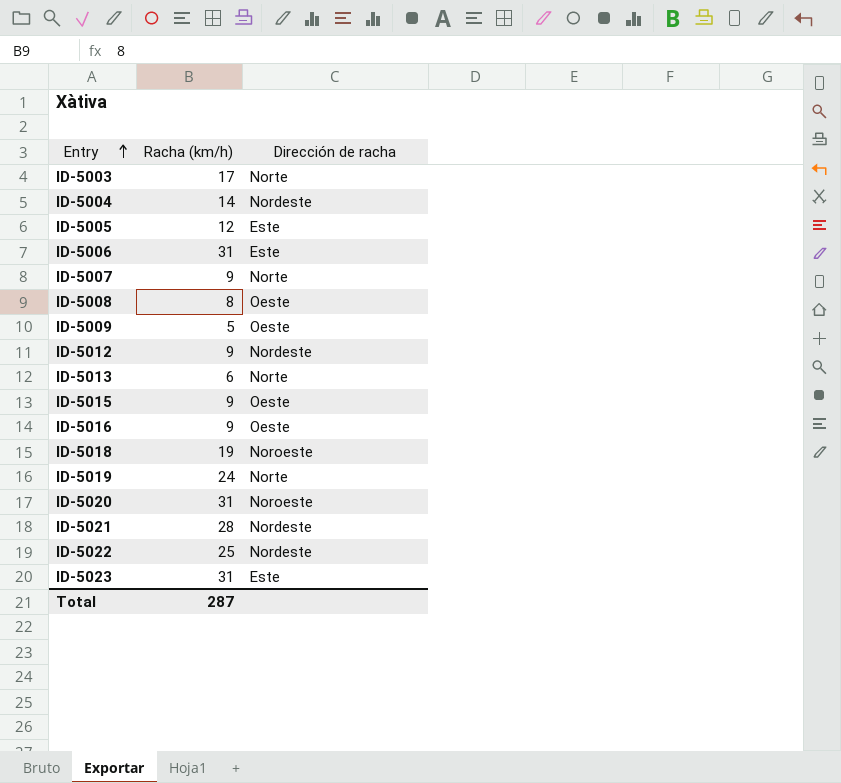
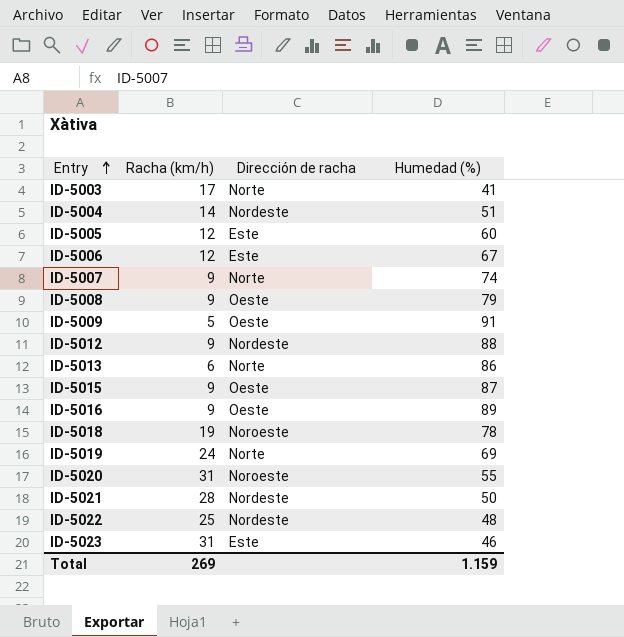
column Humedad (%) | position: none -> 4
ID-5006 | Racha (km/h): 31 -> 12
ID-5008 | Racha (km/h): 8 -> 9
Total | Racha (km/h): 287 -> 269

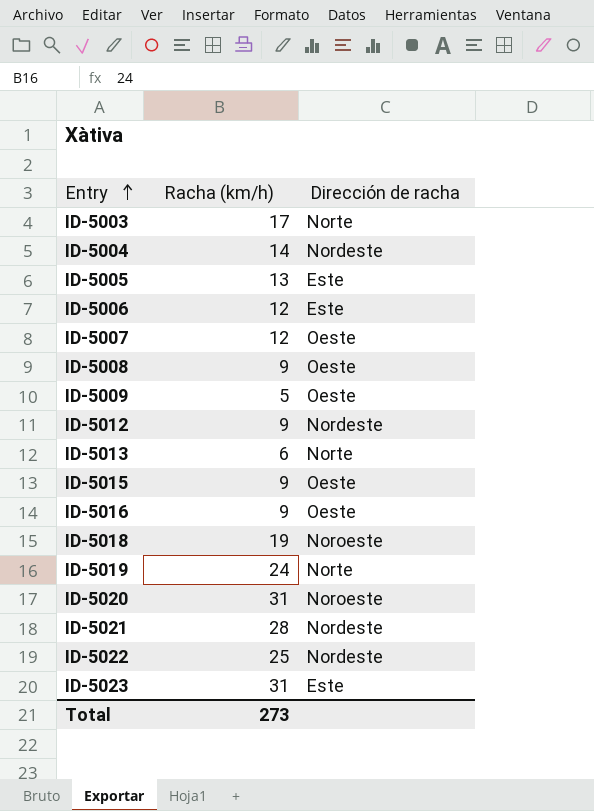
column Humedad (%) | position: 4 -> none
ID-5005 | Racha (km/h): 12 -> 13
ID-5007 | Racha (km/h): 9 -> 12
ID-5007 | Dirección de racha: Norte -> Oeste
Total | Racha (km/h): 269 -> 273

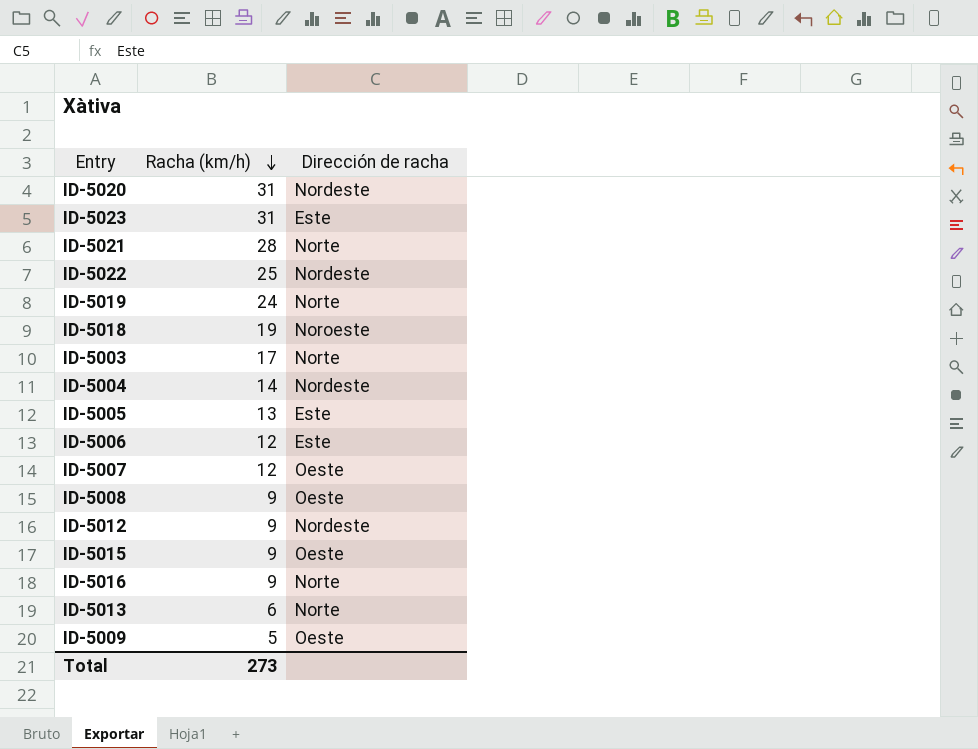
row order: Entry ascending -> Racha (km/h) descending
ID-5020 | Dirección de racha: Noroeste -> Nordeste
ID-5021 | Dirección de racha: Nordeste -> Norte
ID-5016 | Dirección de racha: Oeste -> Norte

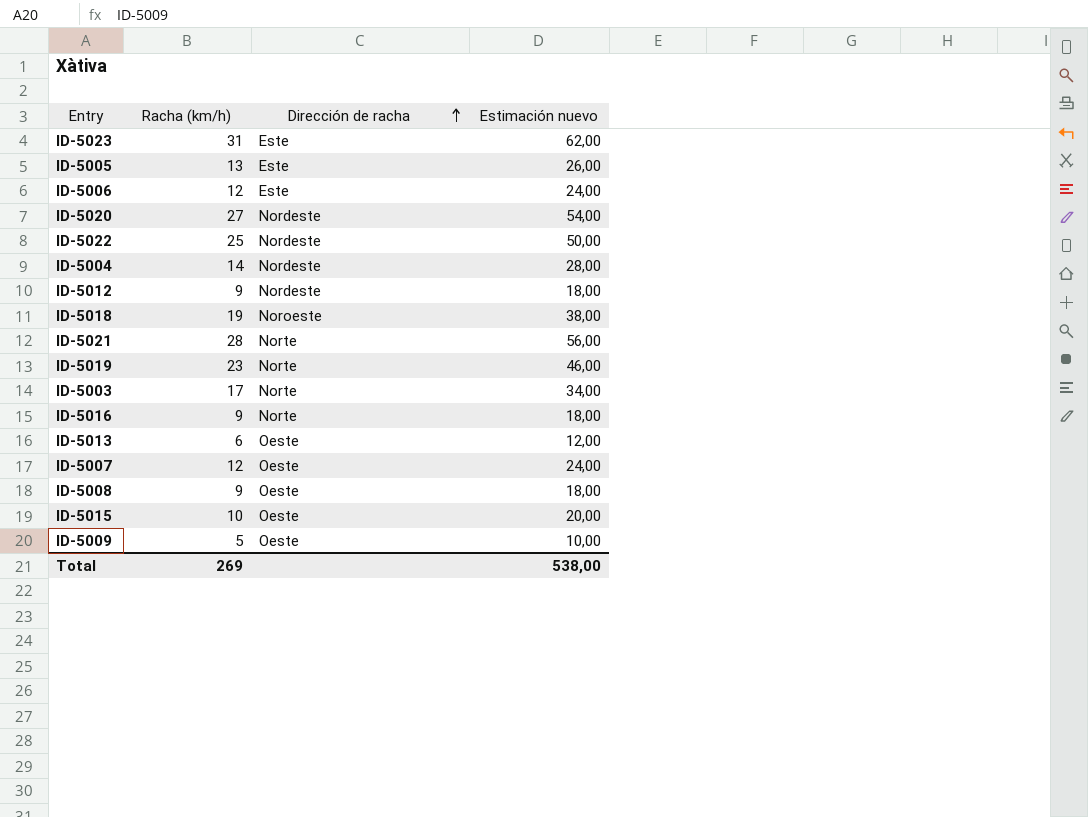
row order: Racha (km/h) descending -> Dirección de racha ascending
column Estimación nuevo | formula: none -> [Racha (km/h)] * 2
ID-5020 | Racha (km/h): 31 -> 27
ID-5019 | Racha (km/h): 24 -> 23
ID-5013 | Dirección de racha: Norte -> Oeste
ID-5015 | Racha (km/h): 9 -> 10
Total | Racha (km/h): 273 -> 269

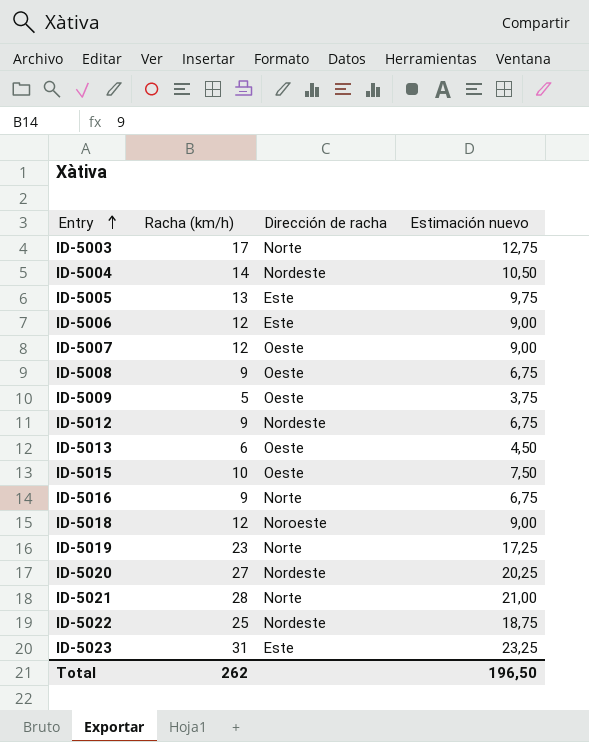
row order: Dirección de racha ascending -> Entry ascending
column Estimación nuevo | formula: [Racha (km/h)] * 2 -> [Racha (km/h)] * 0,75
ID-5018 | Racha (km/h): 19 -> 12
Total | Racha (km/h): 269 -> 262
Total | Estimación nuevo: 538,00 -> 196,50

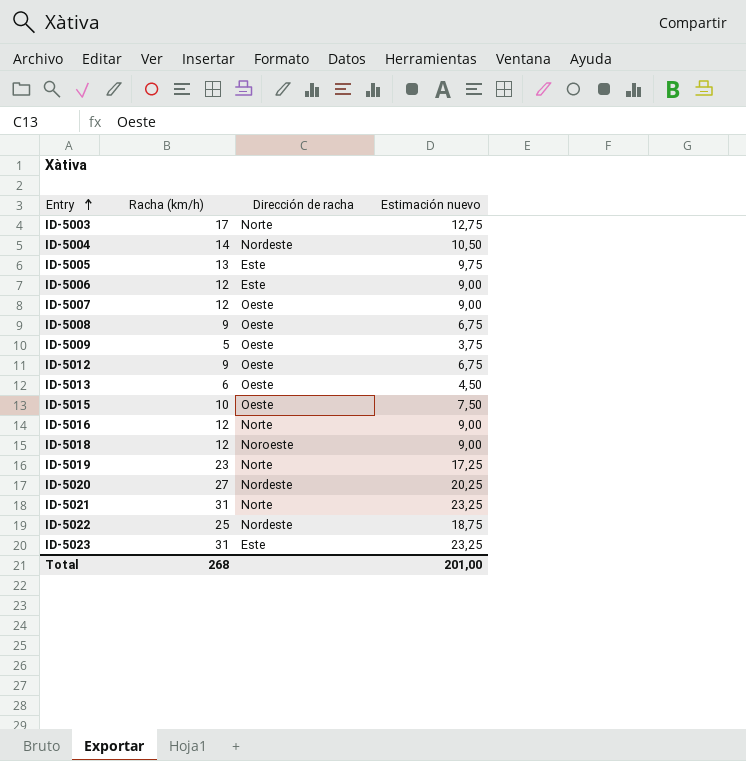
ID-5012 | Dirección de racha: Nordeste -> Oeste
ID-5016 | Racha (km/h): 9 -> 12
ID-5016 | Estimación nuevo: 6,75 -> 9,00
ID-5021 | Racha (km/h): 28 -> 31
ID-5021 | Estimación nuevo: 21,00 -> 23,25
Total | Racha (km/h): 262 -> 268
Total | Estimación nuevo: 196,50 -> 201,00

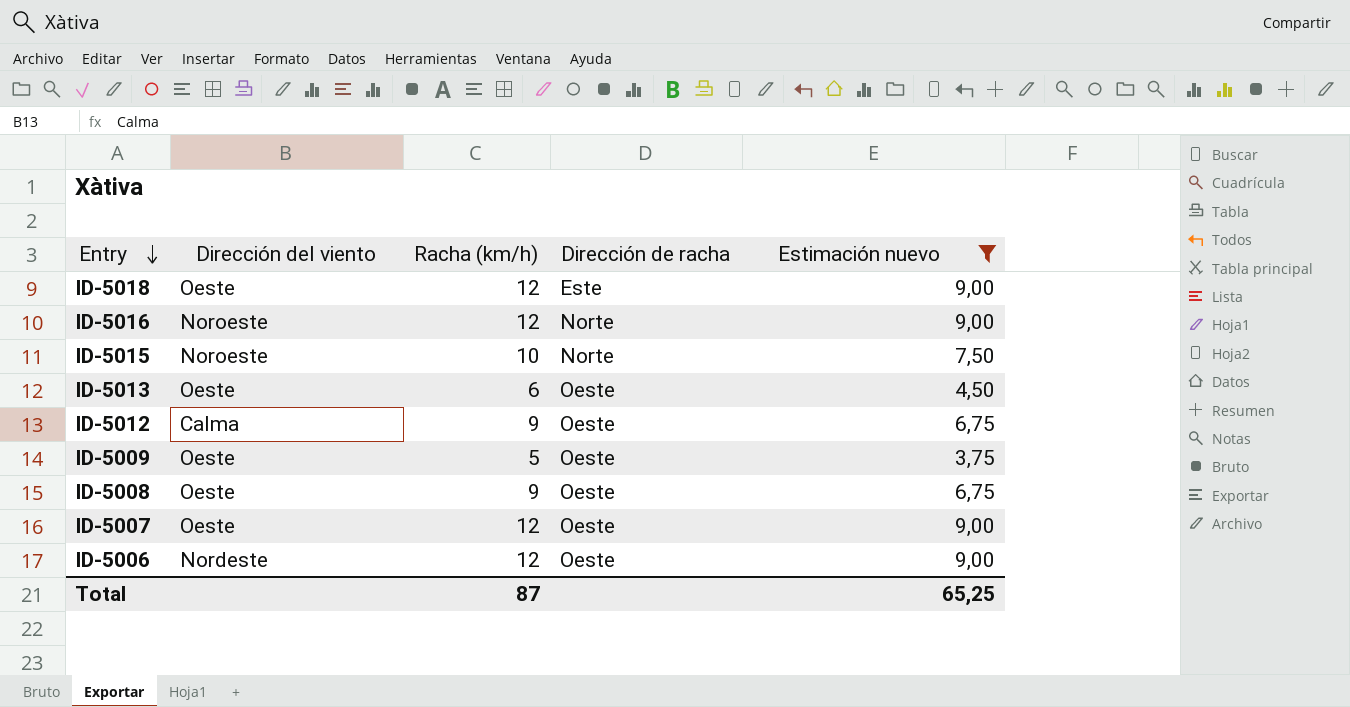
filter: none -> Estimación nuevo <= 9,00
row order: Entry ascending -> Entry descending
column Dirección del viento | position: none -> 2
ID-5018 | Dirección de racha: Noroeste -> Este
ID-5015 | Dirección de racha: Oeste -> Norte
ID-5006 | Dirección de racha: Este -> Oeste
Total | Racha (km/h): 268 -> 87
Total | Estimación nuevo: 201,00 -> 65,25

